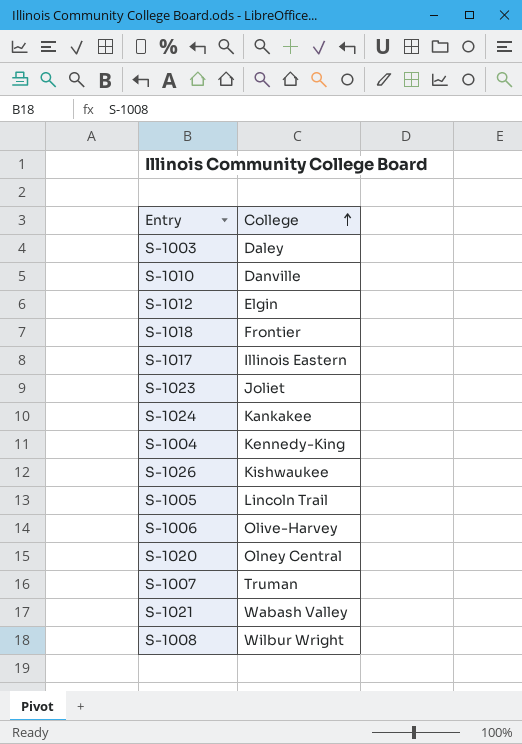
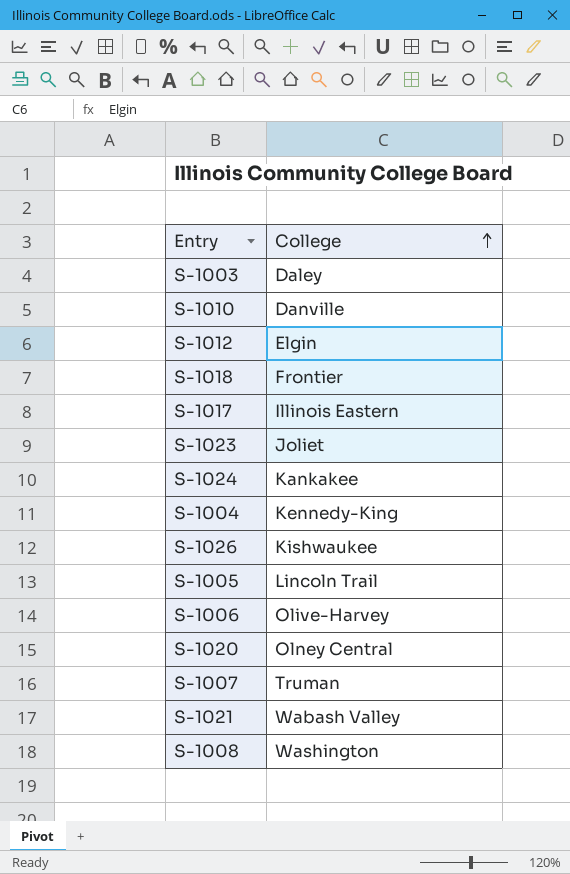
S-1008 | College: Wilbur Wright -> Washington

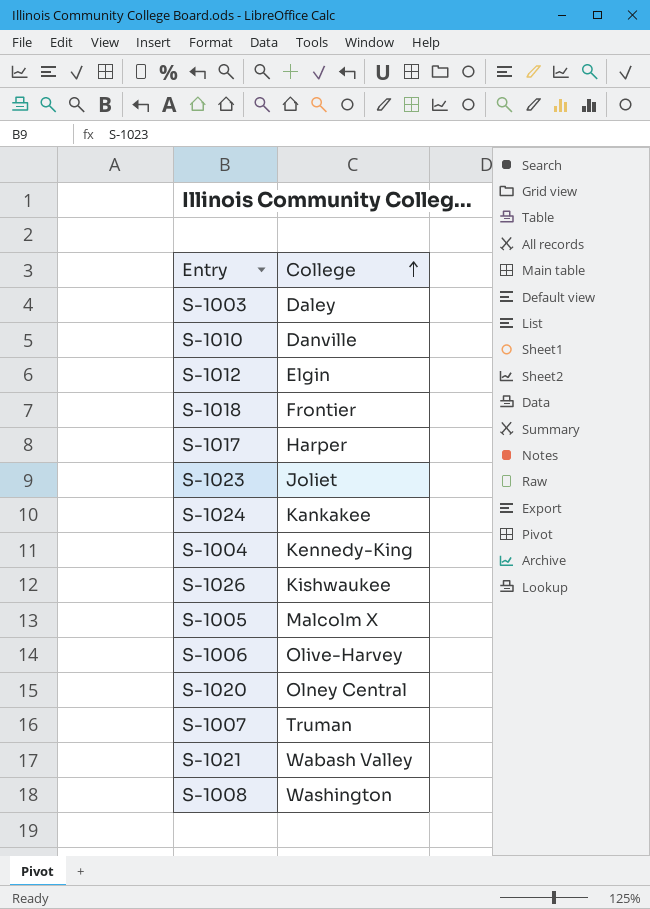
S-1017 | College: Illinois Eastern -> Harper
S-1005 | College: Lincoln Trail -> Malcolm X

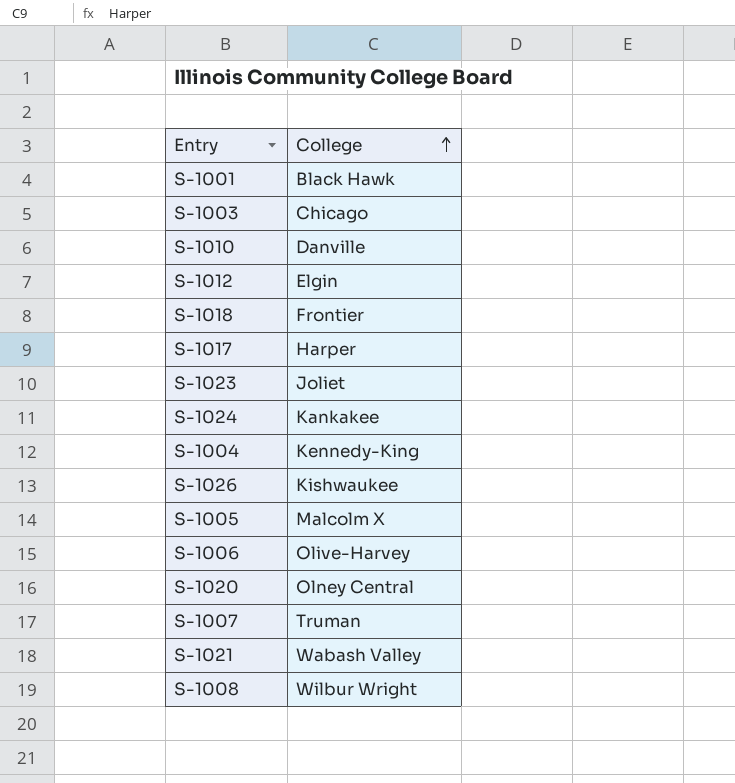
row S-1001: none -> Black Hawk
S-1003 | College: Daley -> Chicago
S-1008 | College: Washington -> Wilbur Wright

